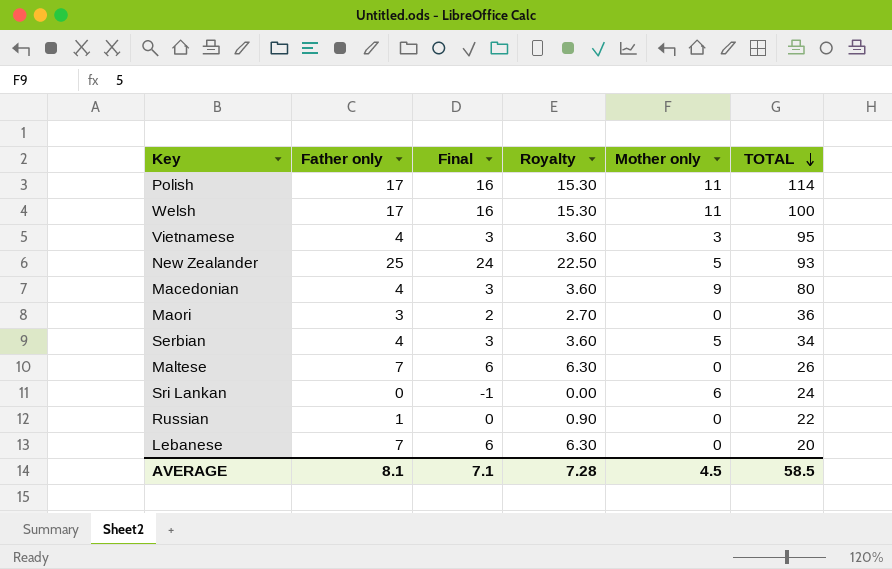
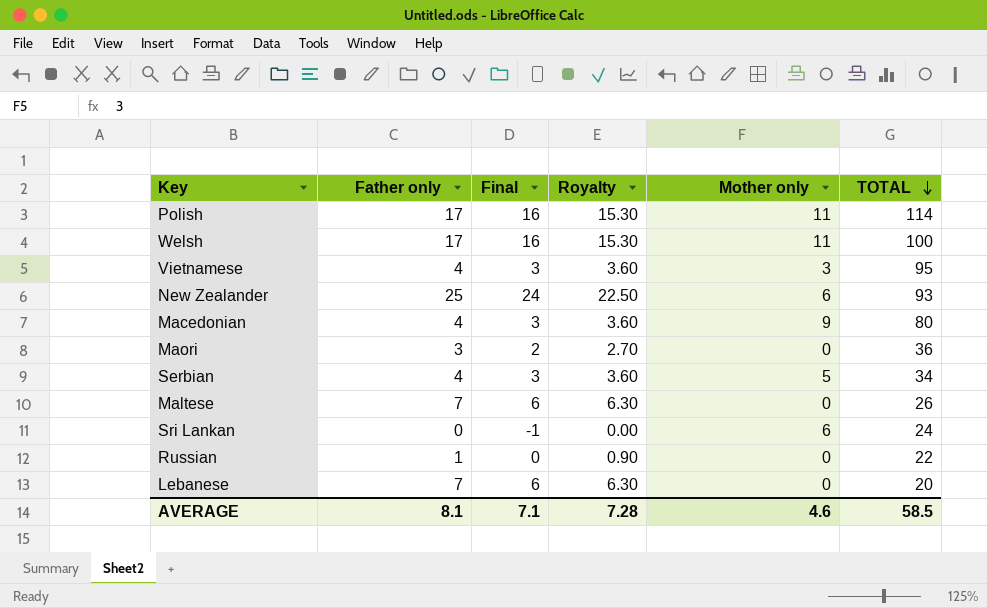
New Zealander | Mother only: 5 -> 6
AVERAGE | Mother only: 4.5 -> 4.6

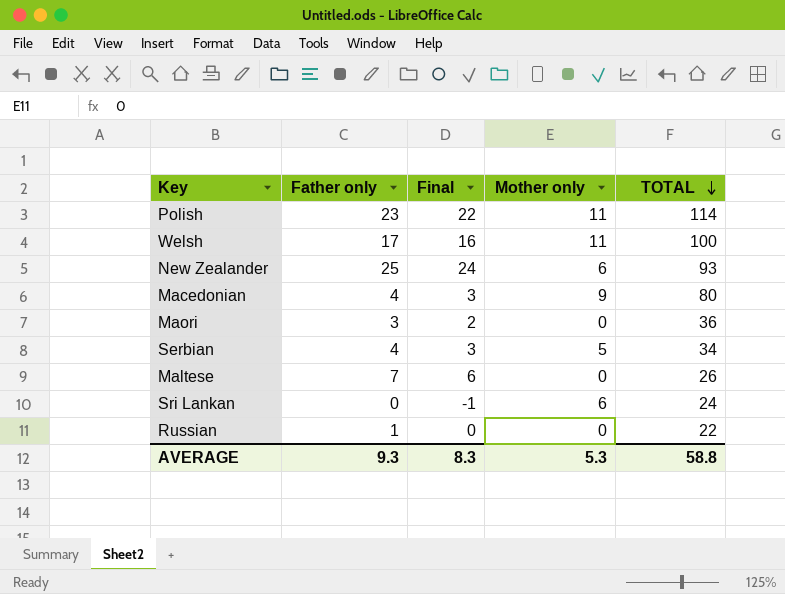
column Royalty | formula: [Father only] * 0.9 -> none
row Vietnamese: 4 | 3 | 3.60 | 3 | 95 -> none
row Lebanese: 7 | 6 | 6.30 | 0 | 20 -> none
Polish | Father only: 17 -> 23
Polish | Final: 16 -> 22
AVERAGE | Father only: 8.1 -> 9.3
AVERAGE | Final: 7.1 -> 8.3
AVERAGE | Mother only: 4.6 -> 5.3
AVERAGE | TOTAL: 58.5 -> 58.8

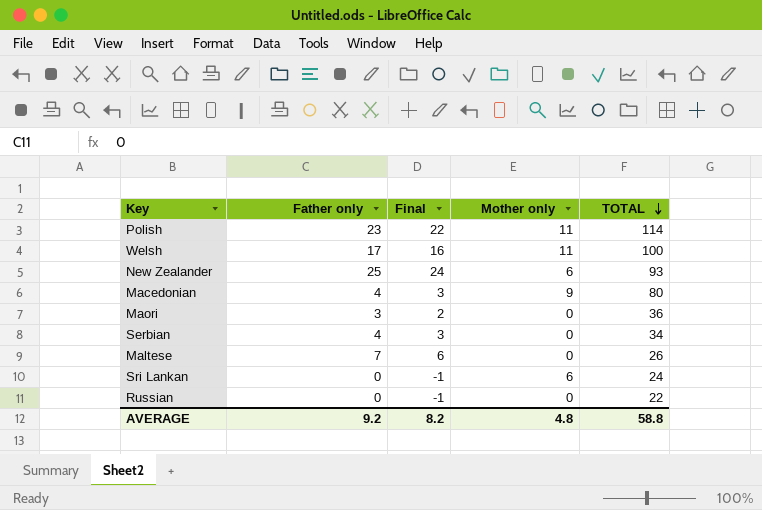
Serbian | Mother only: 5 -> 0
Russian | Father only: 1 -> 0
Russian | Final: 0 -> -1
AVERAGE | Father only: 9.3 -> 9.2
AVERAGE | Final: 8.3 -> 8.2
AVERAGE | Mother only: 5.3 -> 4.8

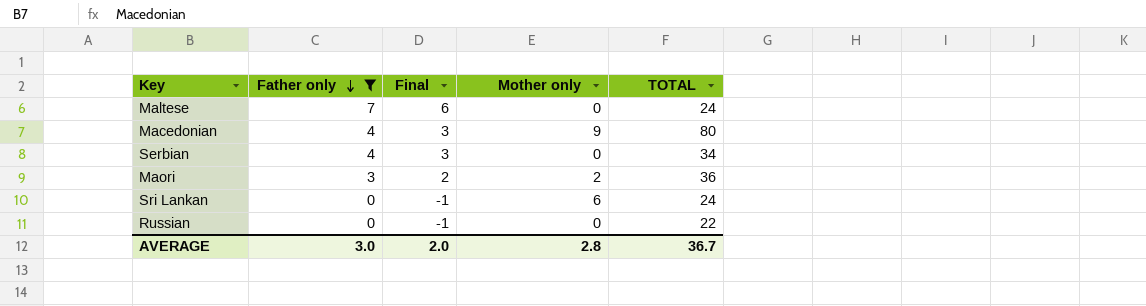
filter: none -> Father only <= 7
row order: TOTAL descending -> Father only descending
Maltese | TOTAL: 26 -> 24
Maori | Mother only: 0 -> 2
AVERAGE | Father only: 9.2 -> 3.0
AVERAGE | Final: 8.2 -> 2.0
AVERAGE | Mother only: 4.8 -> 2.8
AVERAGE | TOTAL: 58.8 -> 36.7

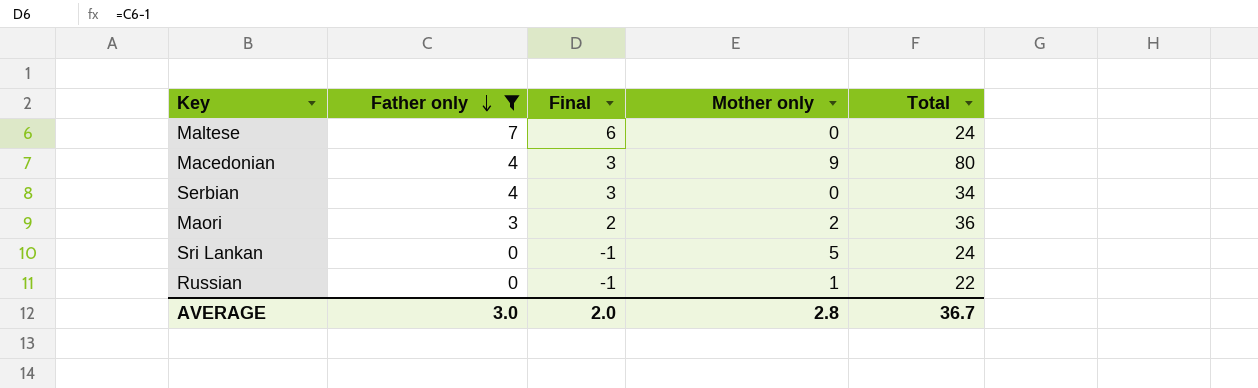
column name: TOTAL -> Total
Sri Lankan | Mother only: 6 -> 5
Russian | Mother only: 0 -> 1

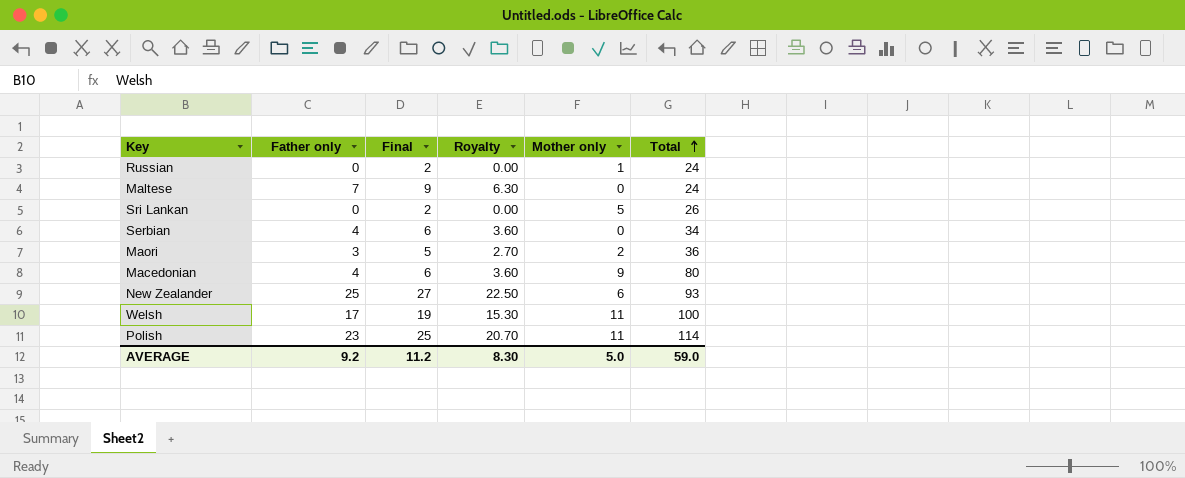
filter: Father only <= 7 -> none
row order: Father only descending -> Total ascending
column Final | formula: [Father only] - 1 -> [Father only] + 2
column Royalty | formula: none -> [Father only] * 0.9
Russian | Total: 22 -> 24
Sri Lankan | Total: 24 -> 26
AVERAGE | Father only: 3.0 -> 9.2
AVERAGE | Final: 2.0 -> 11.2
AVERAGE | Mother only: 2.8 -> 5.0
AVERAGE | Total: 36.7 -> 59.0

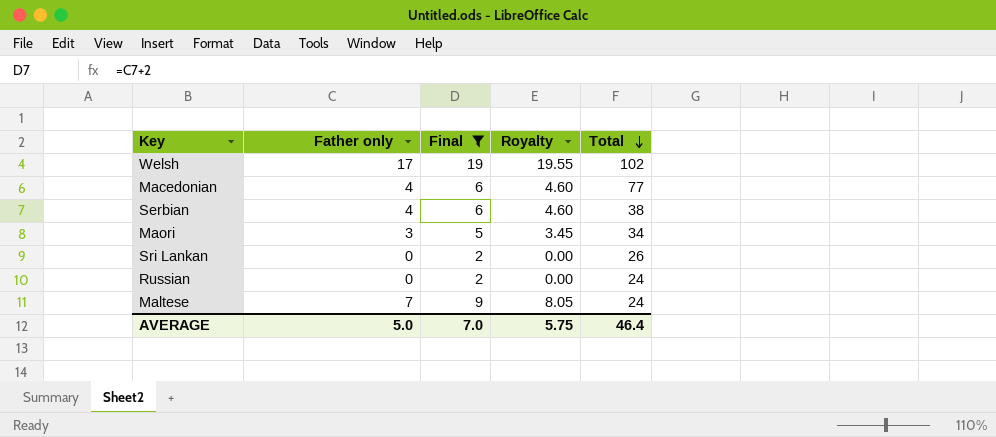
filter: none -> Final <= 19
row order: Total ascending -> Total descending
column Mother only | position: 5 -> none
column Royalty | formula: [Father only] * 0.9 -> [Father only] * 1.15
Welsh | Total: 100 -> 102
Macedonian | Total: 80 -> 77
Serbian | Total: 34 -> 38
Maori | Total: 36 -> 34
AVERAGE | Father only: 9.2 -> 5.0
AVERAGE | Final: 11.2 -> 7.0
AVERAGE | Royalty: 8.30 -> 5.75
AVERAGE | Total: 59.0 -> 46.4

